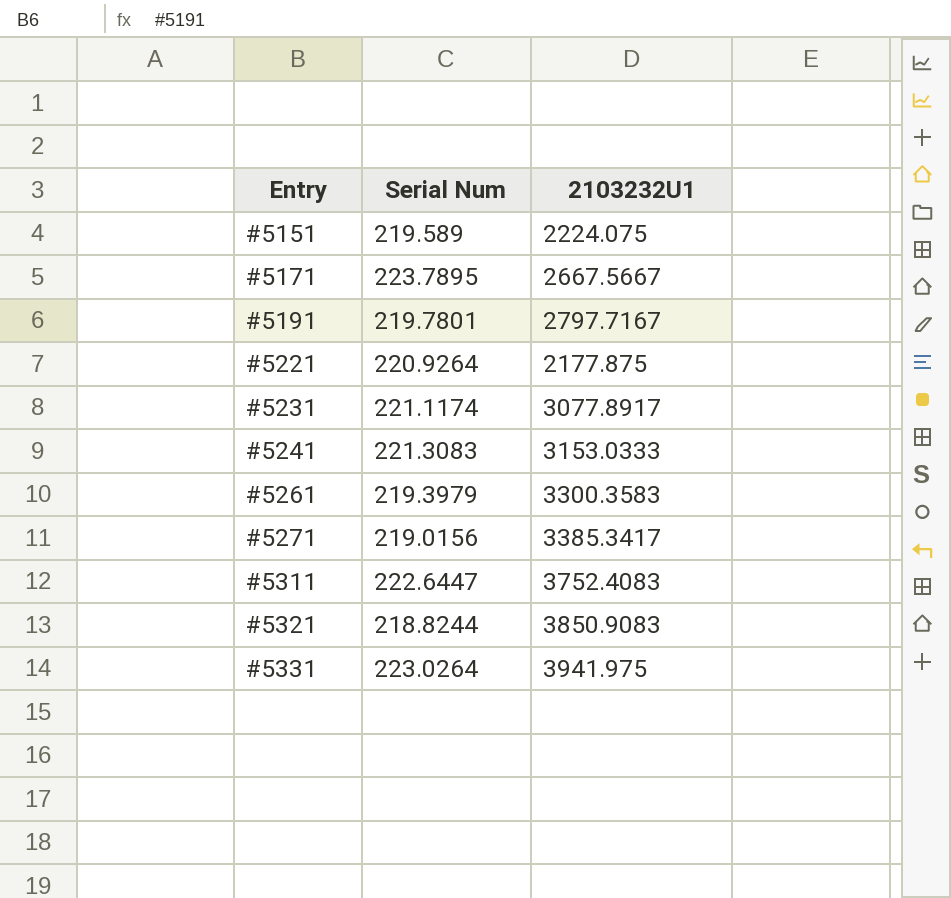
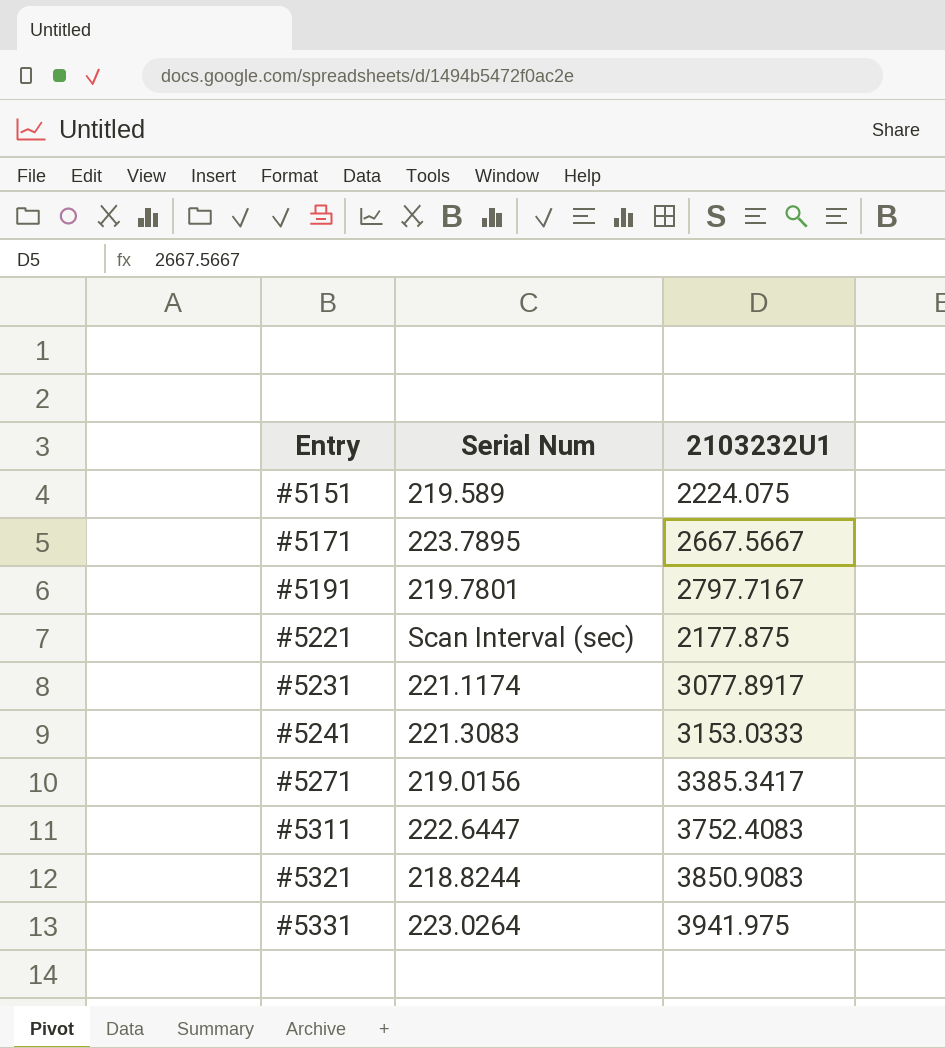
row #5261: 219.3979 | 3300.3583 -> none
#5221 | Serial Num: 220.9264 -> Scan Interval (sec)

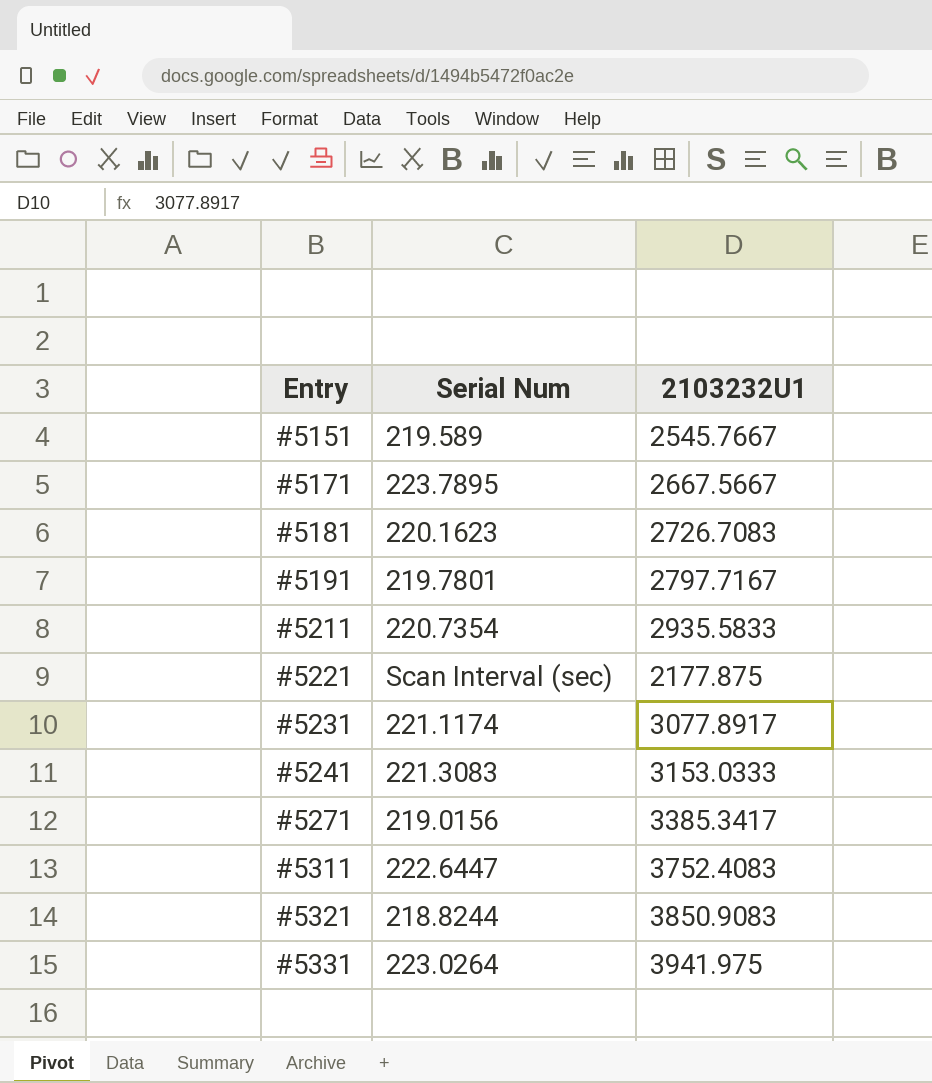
#5151 | 2103232U1: 2224.075 -> 2545.7667
row #5181: none -> 220.1623 | 2726.7083
row #5211: none -> 220.7354 | 2935.5833

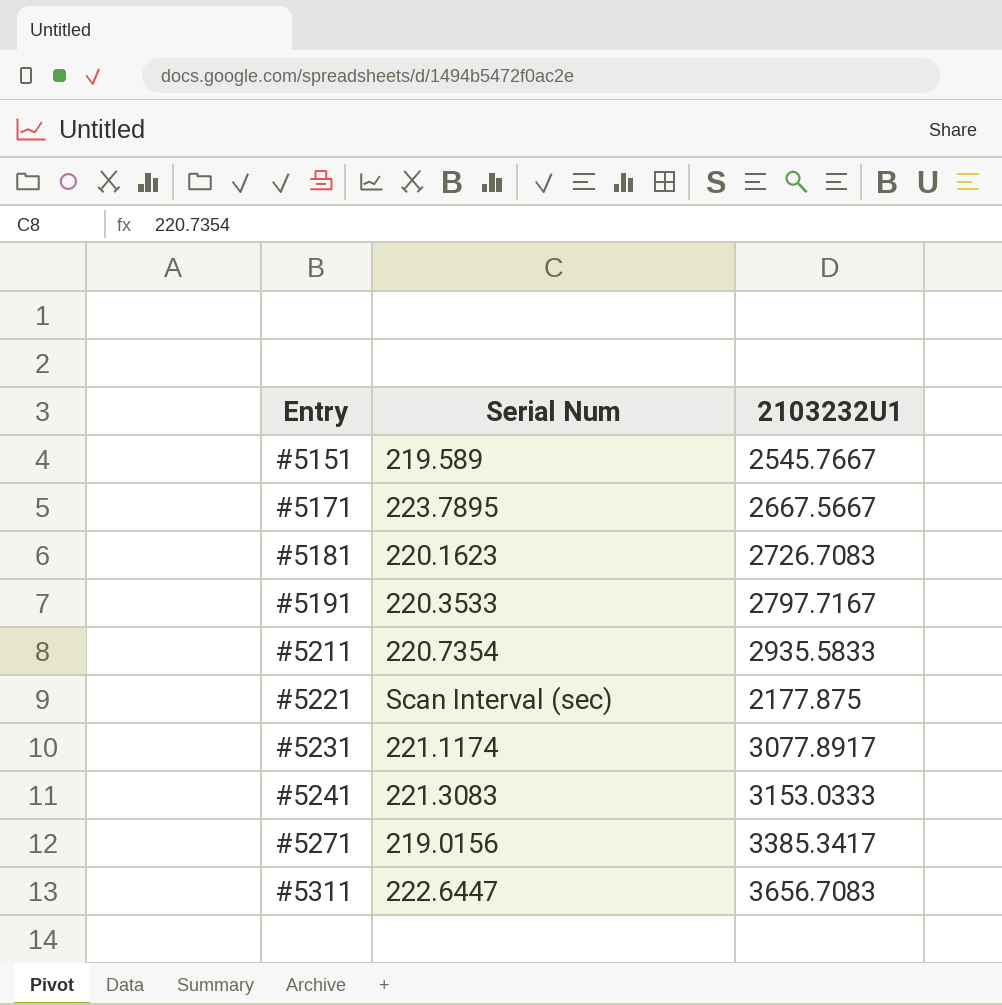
row #5321: 218.8244 | 3850.9083 -> none
row #5331: 223.0264 | 3941.975 -> none
#5191 | Serial Num: 219.7801 -> 220.3533
#5311 | 2103232U1: 3752.4083 -> 3656.7083

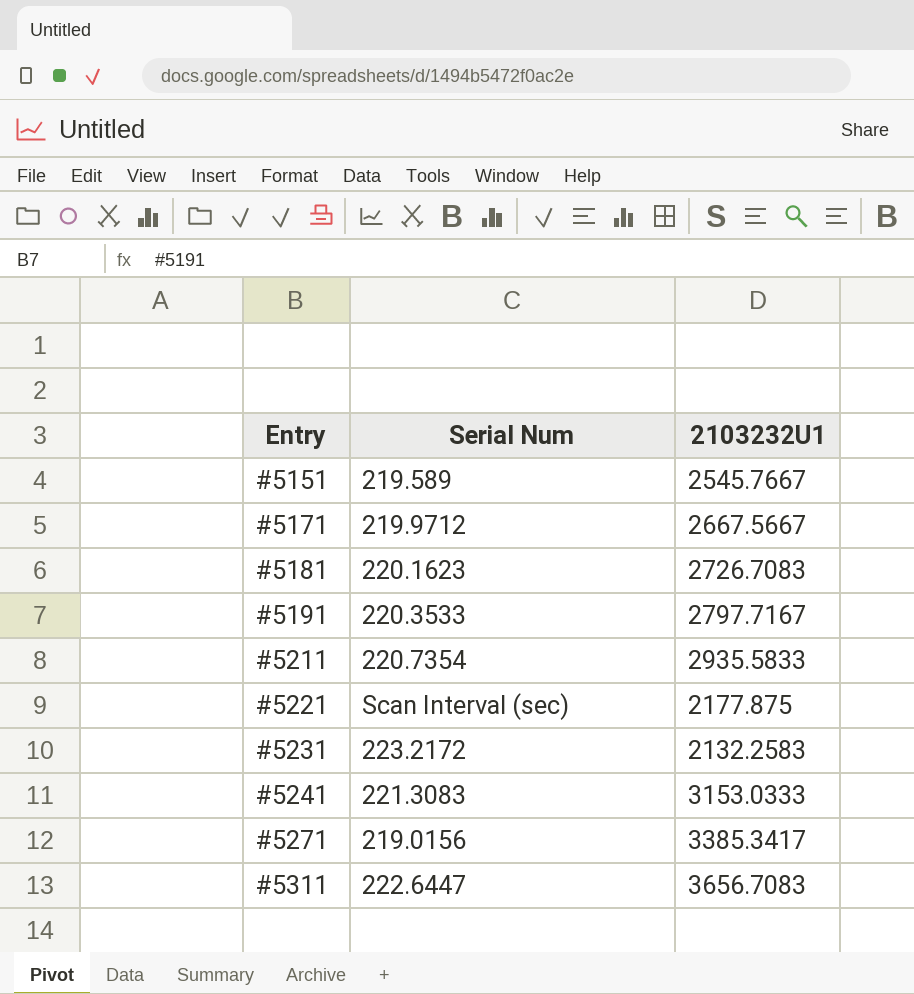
#5171 | Serial Num: 223.7895 -> 219.9712
#5231 | Serial Num: 221.1174 -> 223.2172
#5231 | 2103232U1: 3077.8917 -> 2132.2583

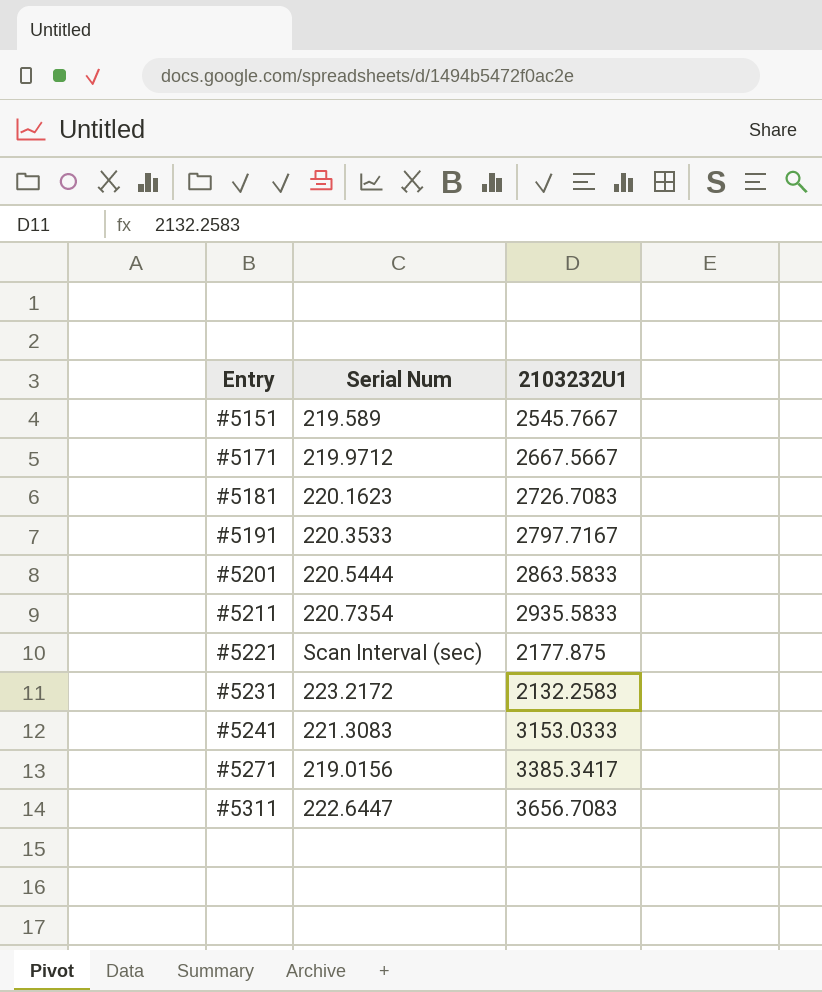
row #5201: none -> 220.5444 | 2863.5833

